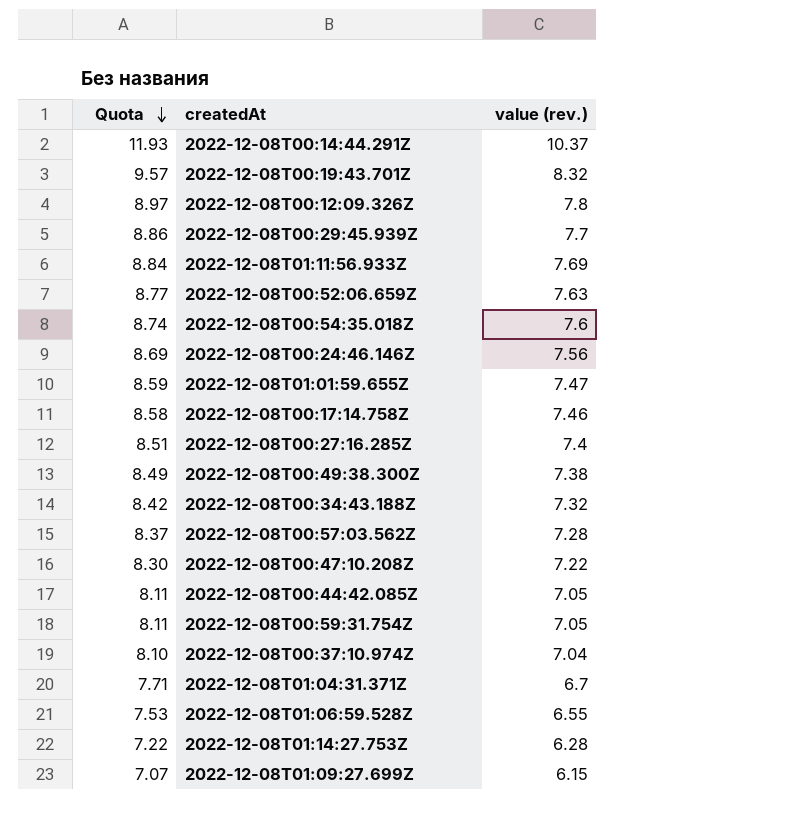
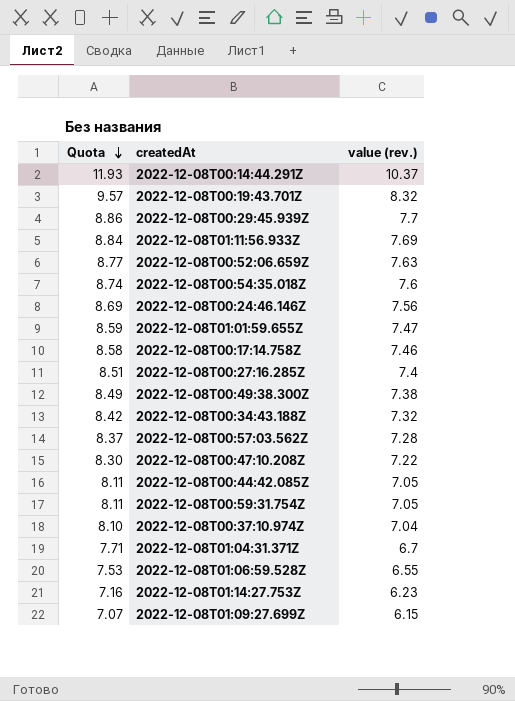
row 2022-12-08T00:12:09.326Z: 8.97 | 7.8 -> none
2022-12-08T01:14:27.753Z | Quota: 7.22 -> 7.16
2022-12-08T01:14:27.753Z | value (rev.): 6.28 -> 6.23

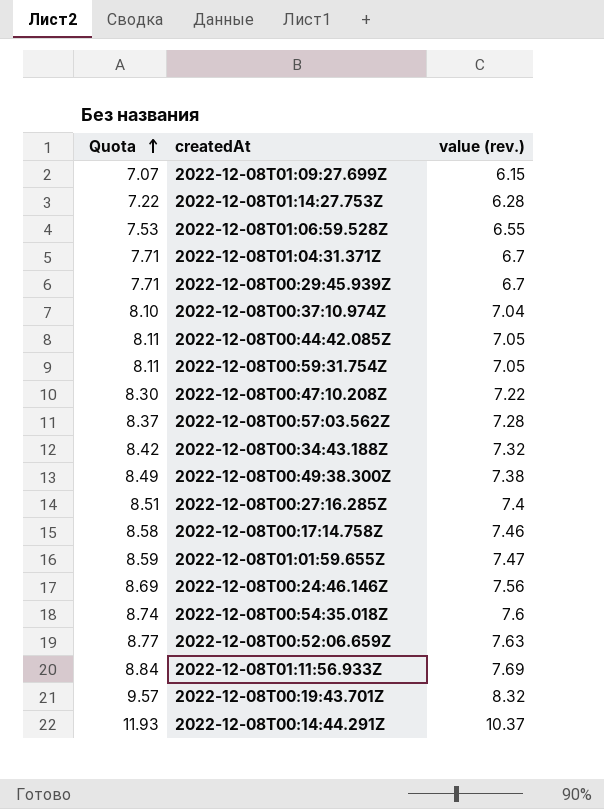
row order: Quota descending -> Quota ascending
2022-12-08T01:14:27.753Z | Quota: 7.16 -> 7.22
2022-12-08T01:14:27.753Z | value (rev.): 6.23 -> 6.28
2022-12-08T00:29:45.939Z | Quota: 8.86 -> 7.71
2022-12-08T00:29:45.939Z | value (rev.): 7.7 -> 6.7

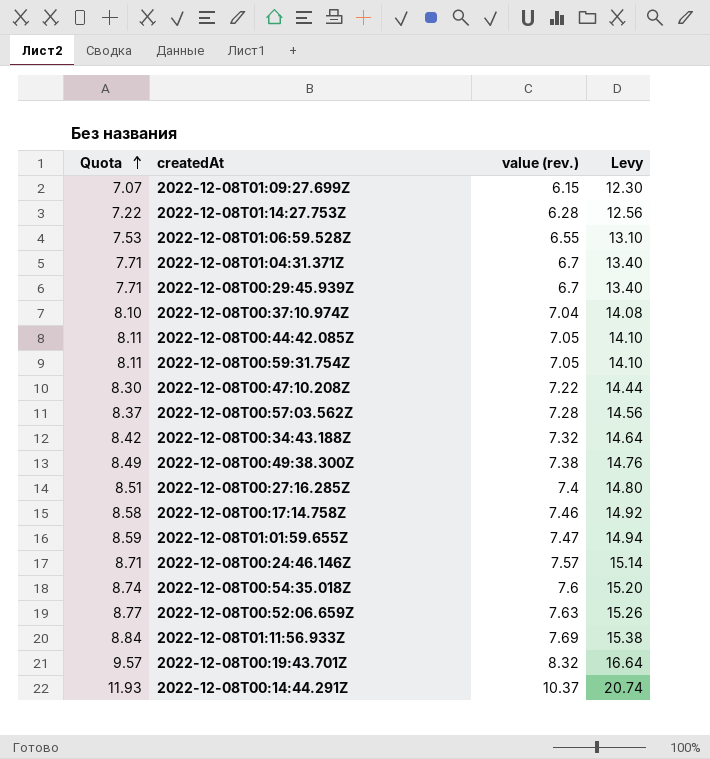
column Levy | formula: none -> [value (rev.)] * 2
2022-12-08T00:24:46.146Z | Quota: 8.69 -> 8.71
2022-12-08T00:24:46.146Z | value (rev.): 7.56 -> 7.57

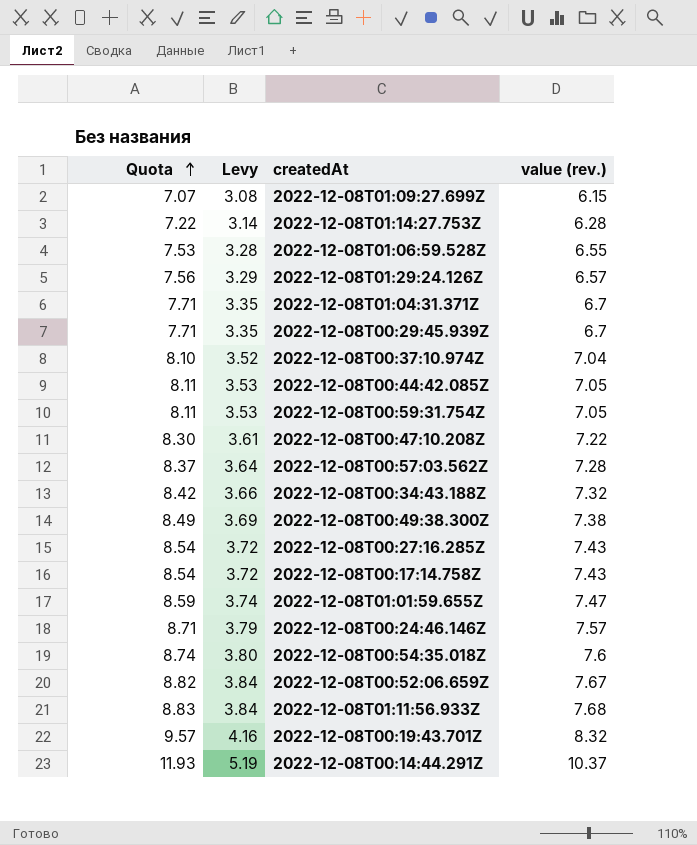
column Levy | formula: [value (rev.)] * 2 -> [value (rev.)] * 0.5
column Levy | position: 4 -> 2
row 2022-12-08T01:29:24.126Z: none -> 7.56 | 3.29 | 6.57
2022-12-08T00:27:16.285Z | Quota: 8.51 -> 8.54
2022-12-08T00:27:16.285Z | value (rev.): 7.4 -> 7.43
2022-12-08T00:17:14.758Z | Quota: 8.58 -> 8.54
2022-12-08T00:17:14.758Z | value (rev.): 7.46 -> 7.43
2022-12-08T00:52:06.659Z | Quota: 8.77 -> 8.82
2022-12-08T00:52:06.659Z | value (rev.): 7.63 -> 7.67
2022-12-08T01:11:56.933Z | Quota: 8.84 -> 8.83
2022-12-08T01:11:56.933Z | value (rev.): 7.69 -> 7.68

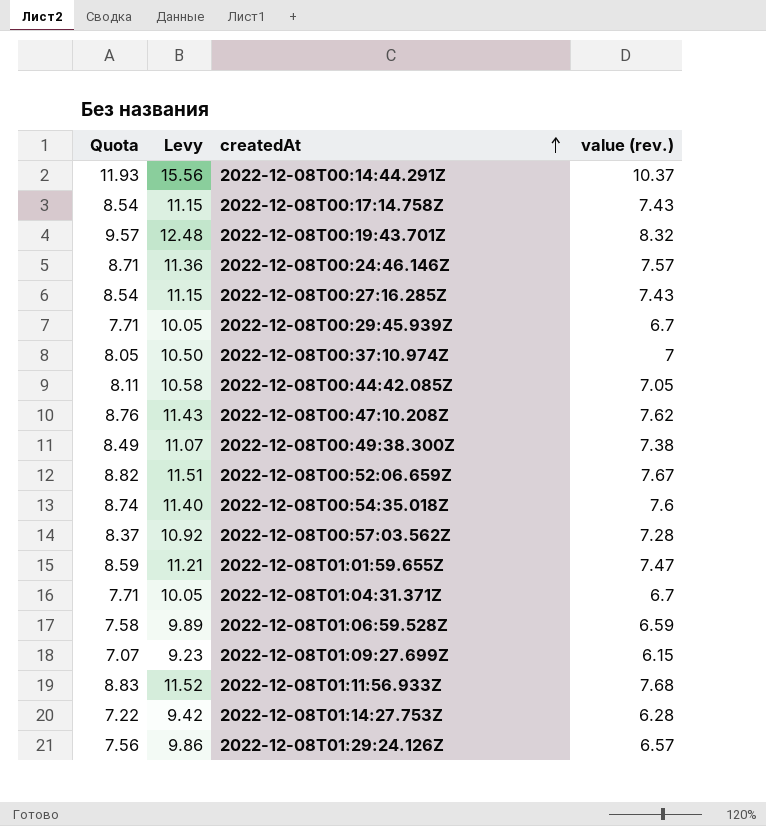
row order: Quota ascending -> createdAt ascending
column Levy | formula: [value (rev.)] * 0.5 -> [value (rev.)] * 1.5
row 2022-12-08T00:59:31.754Z: 8.11 | 3.53 | 7.05 -> none
row 2022-12-08T00:34:43.188Z: 8.42 | 3.66 | 7.32 -> none
2022-12-08T00:37:10.974Z | Quota: 8.10 -> 8.05
2022-12-08T00:37:10.974Z | value (rev.): 7.04 -> 7
2022-12-08T00:47:10.208Z | Quota: 8.30 -> 8.76
2022-12-08T00:47:10.208Z | value (rev.): 7.22 -> 7.62
2022-12-08T01:06:59.528Z | Quota: 7.53 -> 7.58
2022-12-08T01:06:59.528Z | value (rev.): 6.55 -> 6.59

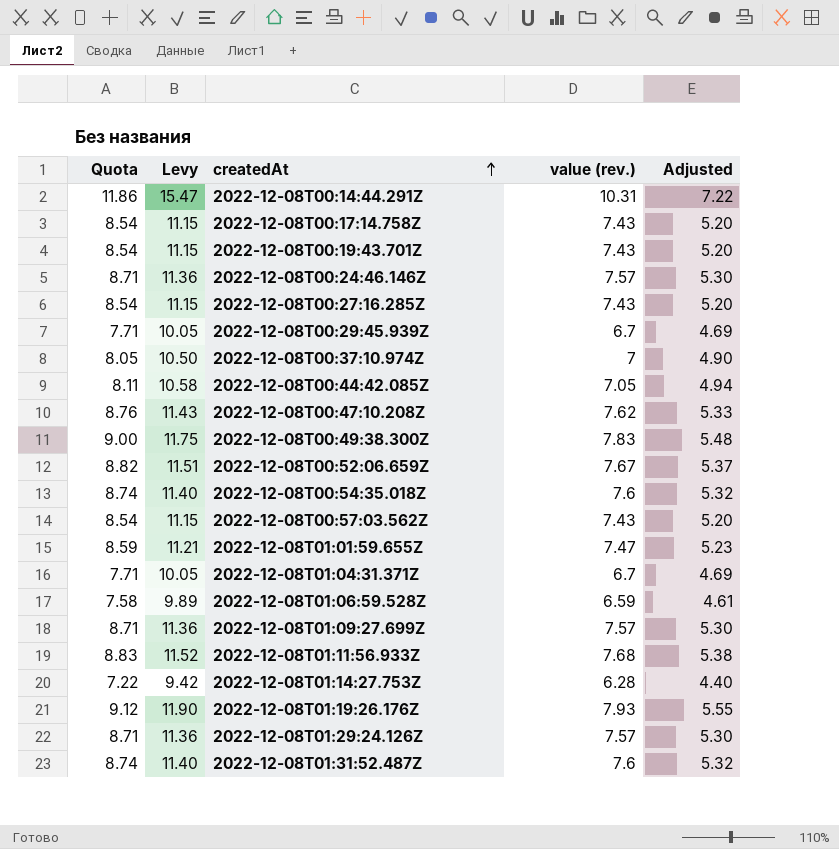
column Adjusted | formula: none -> [value (rev.)] * 0.7
2022-12-08T00:14:44.291Z | Quota: 11.93 -> 11.86
2022-12-08T00:14:44.291Z | Levy: 15.56 -> 15.47
2022-12-08T00:14:44.291Z | value (rev.): 10.37 -> 10.31
2022-12-08T00:19:43.701Z | Quota: 9.57 -> 8.54
2022-12-08T00:19:43.701Z | Levy: 12.48 -> 11.15
2022-12-08T00:19:43.701Z | value (rev.): 8.32 -> 7.43
2022-12-08T00:49:38.300Z | Quota: 8.49 -> 9.00
2022-12-08T00:49:38.300Z | Levy: 11.07 -> 11.75
2022-12-08T00:49:38.300Z | value (rev.): 7.38 -> 7.83
2022-12-08T00:57:03.562Z | Quota: 8.37 -> 8.54
2022-12-08T00:57:03.562Z | Levy: 10.92 -> 11.15
2022-12-08T00:57:03.562Z | value (rev.): 7.28 -> 7.43
2022-12-08T01:09:27.699Z | Quota: 7.07 -> 8.71
2022-12-08T01:09:27.699Z | Levy: 9.23 -> 11.36
2022-12-08T01:09:27.699Z | value (rev.): 6.15 -> 7.57
row 2022-12-08T01:19:26.176Z: none -> 9.12 | 11.90 | 7.93 | 5.55
2022-12-08T01:29:24.126Z | Quota: 7.56 -> 8.71
2022-12-08T01:29:24.126Z | Levy: 9.86 -> 11.36
2022-12-08T01:29:24.126Z | value (rev.): 6.57 -> 7.57
row 2022-12-08T01:31:52.487Z: none -> 8.74 | 11.40 | 7.6 | 5.32

